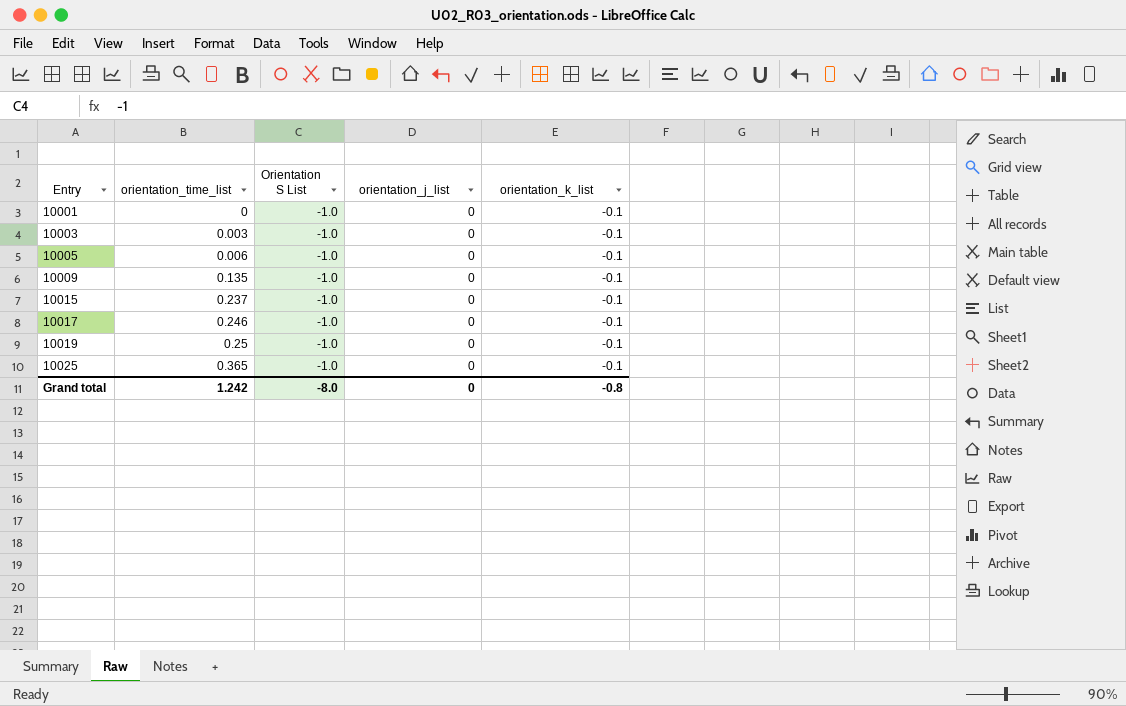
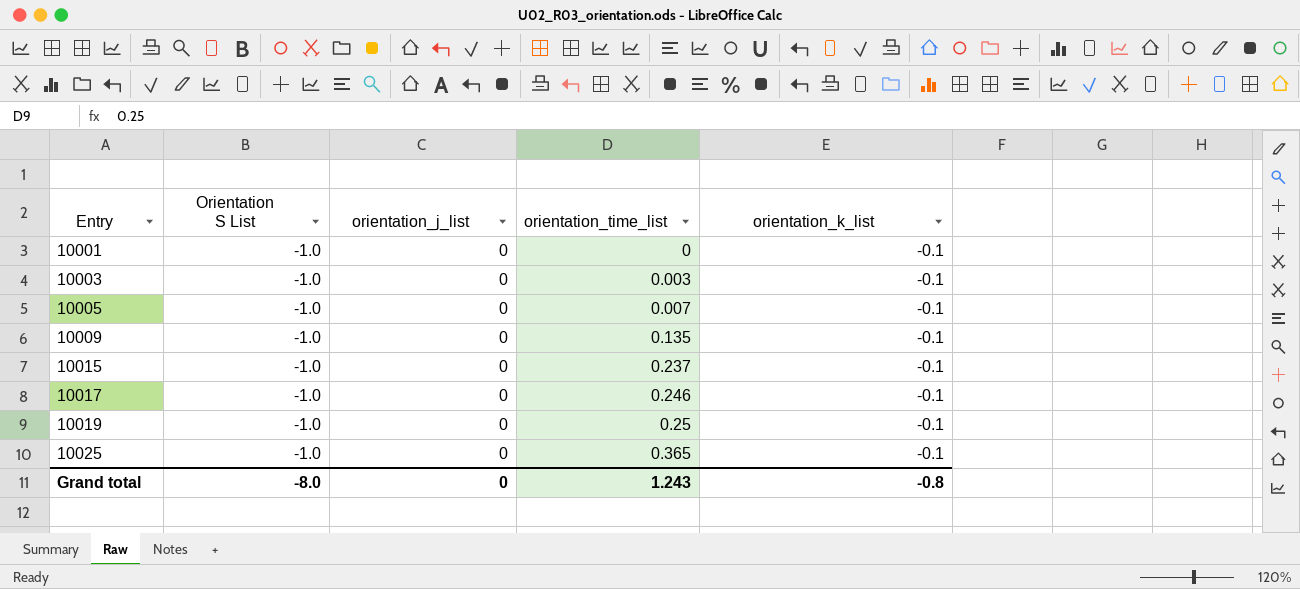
column orientation_time_list | position: 2 -> 4
10005 | orientation_time_list: 0.006 -> 0.007
Grand total | orientation_time_list: 1.242 -> 1.243

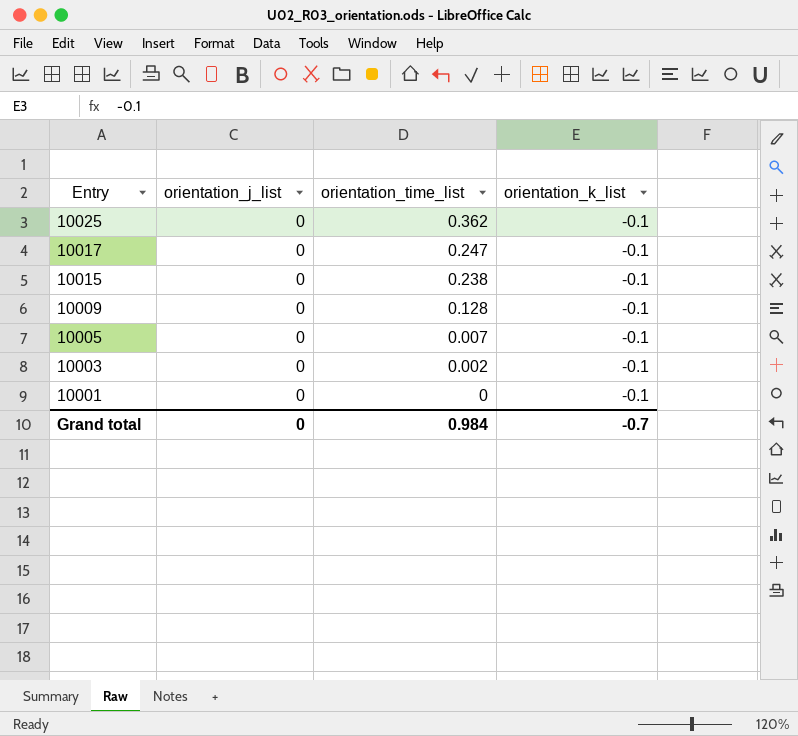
row order: Entry ascending -> Entry descending
column Orientation S List | position: 2 -> none
row 10019: -1.0 | 0 | 0.25 | -0.1 -> none
10025 | orientation_time_list: 0.365 -> 0.362
10017 | orientation_time_list: 0.246 -> 0.247
10015 | orientation_time_list: 0.237 -> 0.238
10009 | orientation_time_list: 0.135 -> 0.128
10003 | orientation_time_list: 0.003 -> 0.002
Grand total | orientation_time_list: 1.243 -> 0.984
Grand total | orientation_k_list: -0.8 -> -0.7

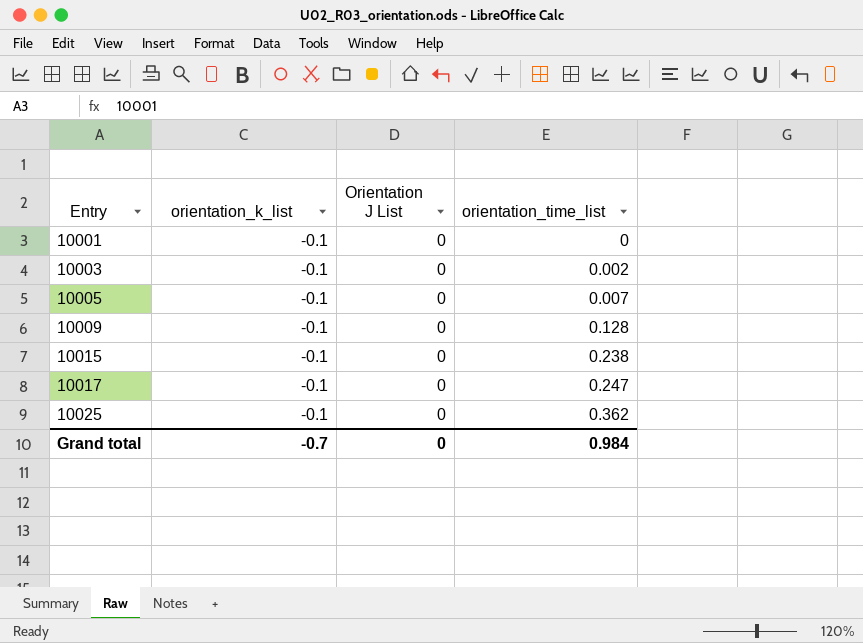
row order: Entry descending -> Entry ascending
column orientation_k_list | position: 4 -> 2
column name: orientation_j_list -> Orientation J List

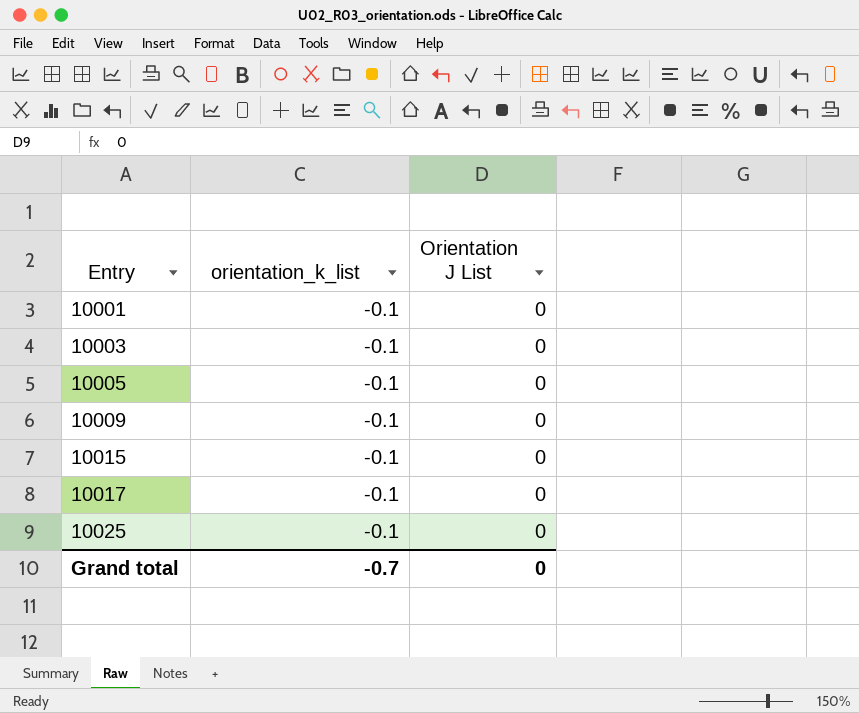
column orientation_time_list | position: 4 -> none

